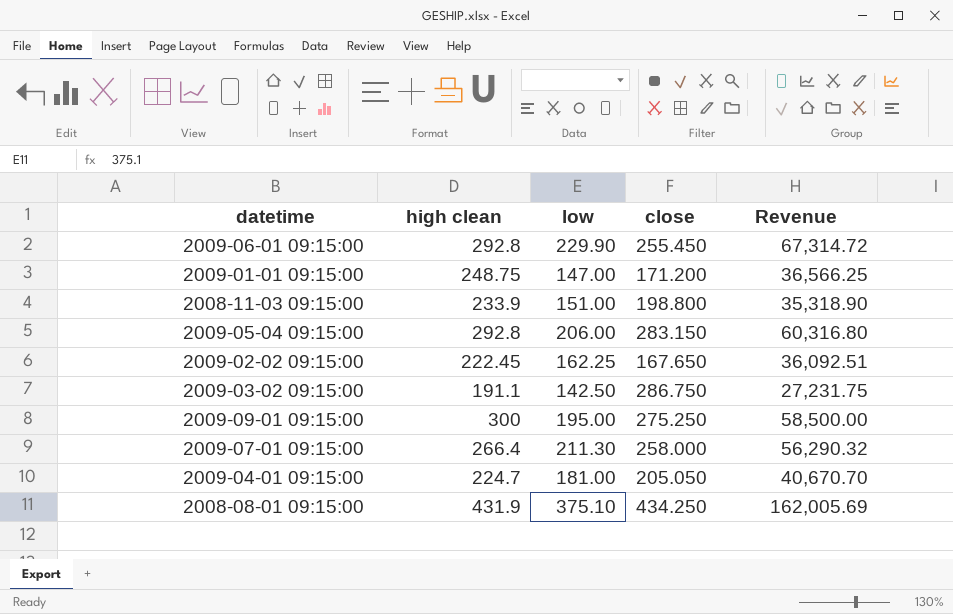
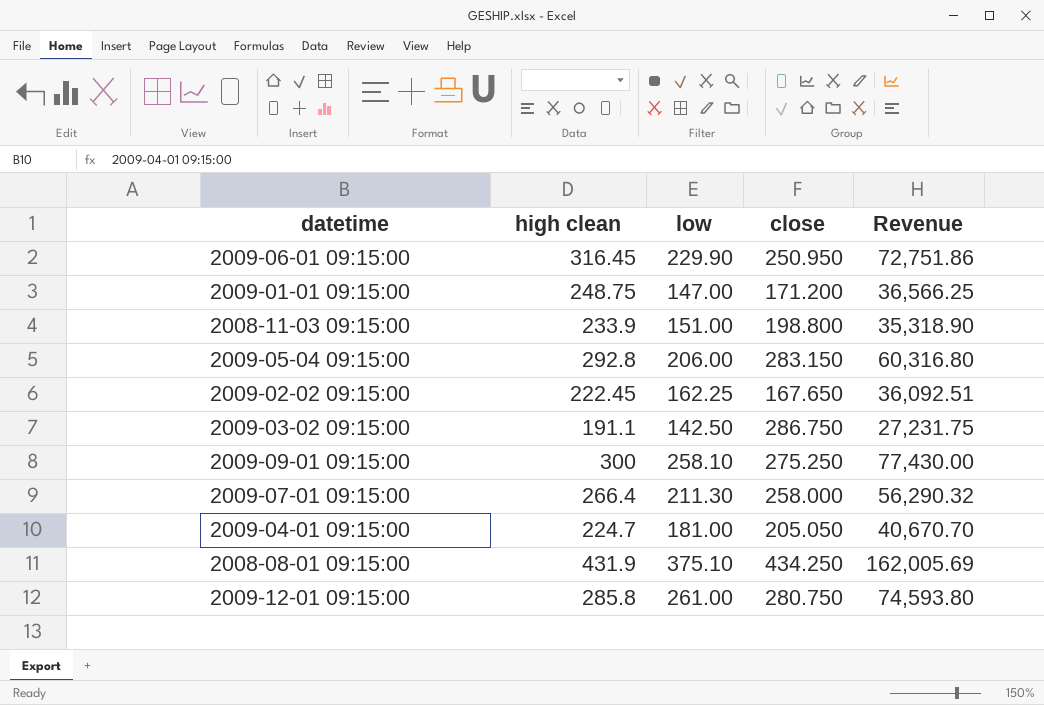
2009-06-01 09:15:00 | high clean: 292.8 -> 316.45
2009-06-01 09:15:00 | close: 255.450 -> 250.950
2009-06-01 09:15:00 | Revenue: 67,314.72 -> 72,751.86
2009-09-01 09:15:00 | low: 195.00 -> 258.10
2009-09-01 09:15:00 | Revenue: 58,500.00 -> 77,430.00
row 2009-12-01 09:15:00: none -> 285.8 | 261.00 | 280.750 | 74,593.80

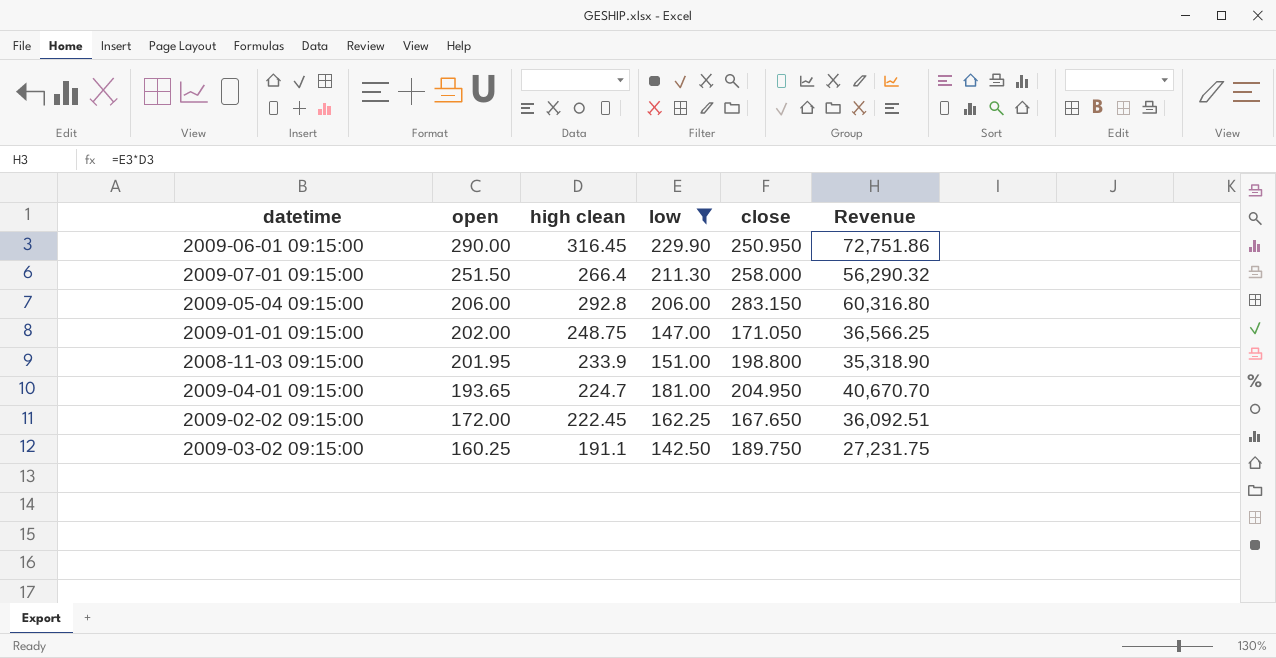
filter: none -> low <= 229.90
row order: none -> open descending
column open | position: none -> 2
2009-01-01 09:15:00 | close: 171.200 -> 171.050
2009-04-01 09:15:00 | close: 205.050 -> 204.950
2009-03-02 09:15:00 | close: 286.750 -> 189.750

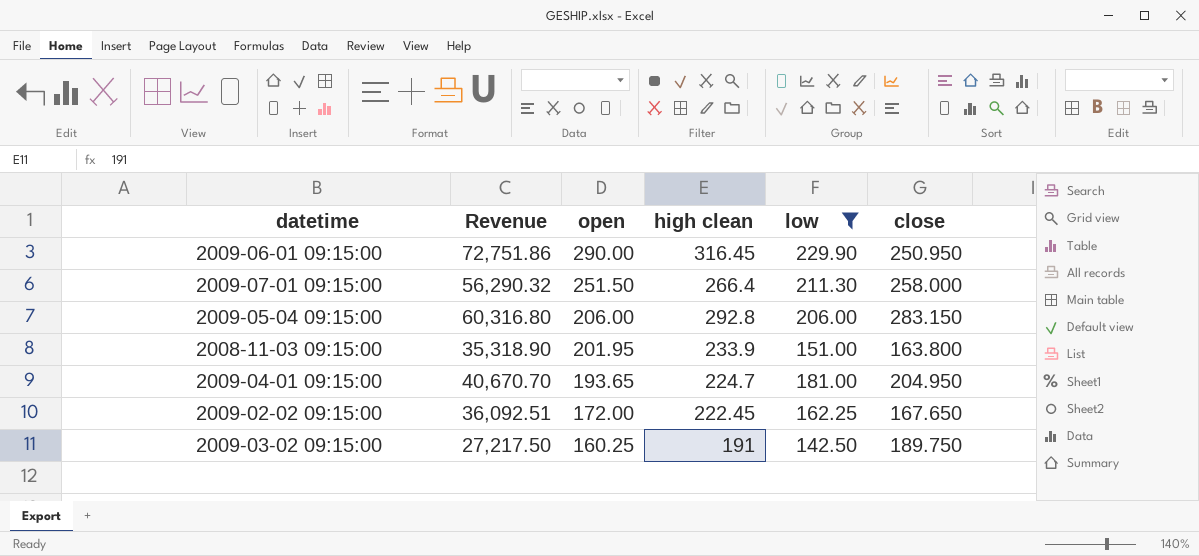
column Revenue | position: 6 -> 2
row 2009-01-01 09:15:00: 202.00 | 248.75 | 147.00 | 171.050 | 36,566.25 -> none
2008-11-03 09:15:00 | close: 198.800 -> 163.800
2009-03-02 09:15:00 | Revenue: 27,231.75 -> 27,217.50
2009-03-02 09:15:00 | high clean: 191.1 -> 191

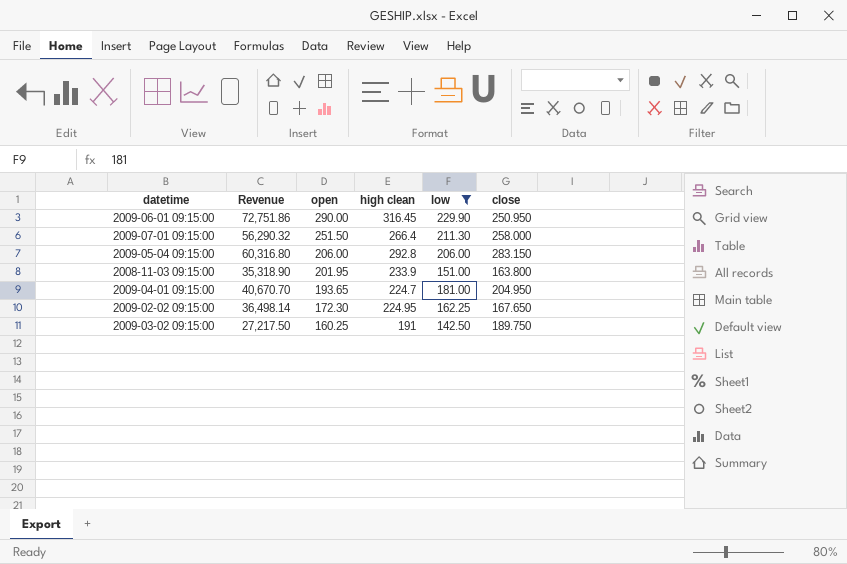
2009-02-02 09:15:00 | Revenue: 36,092.51 -> 36,498.14
2009-02-02 09:15:00 | open: 172.00 -> 172.30
2009-02-02 09:15:00 | high clean: 222.45 -> 224.95

